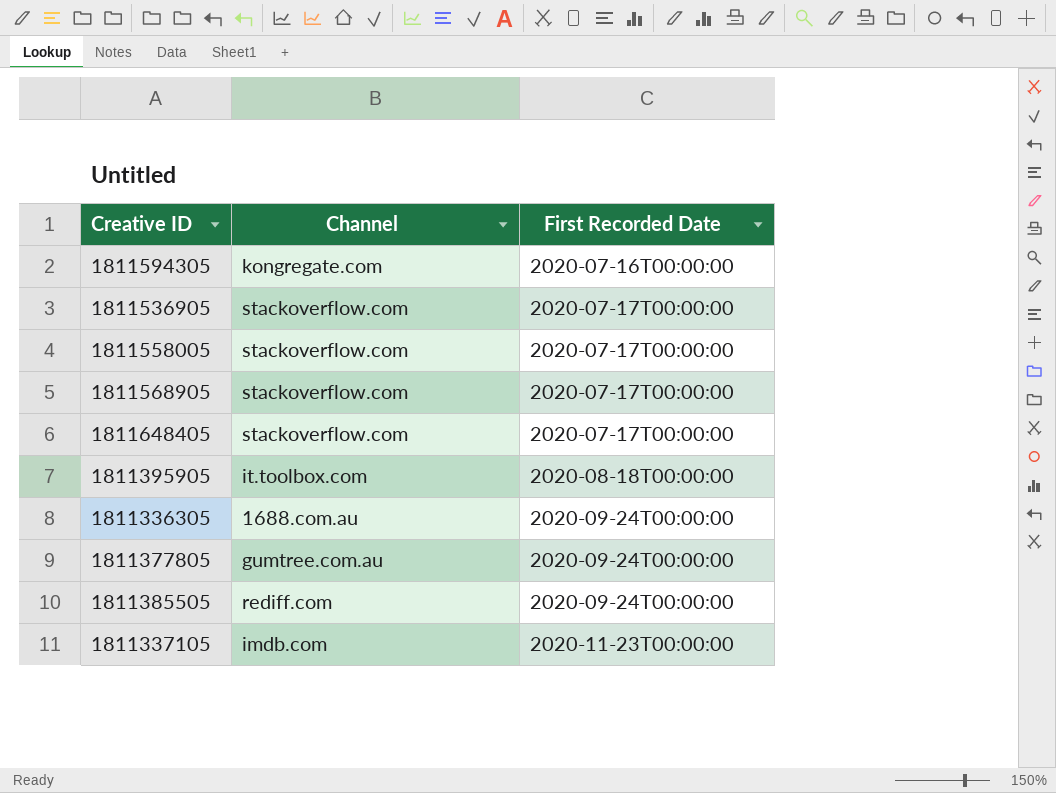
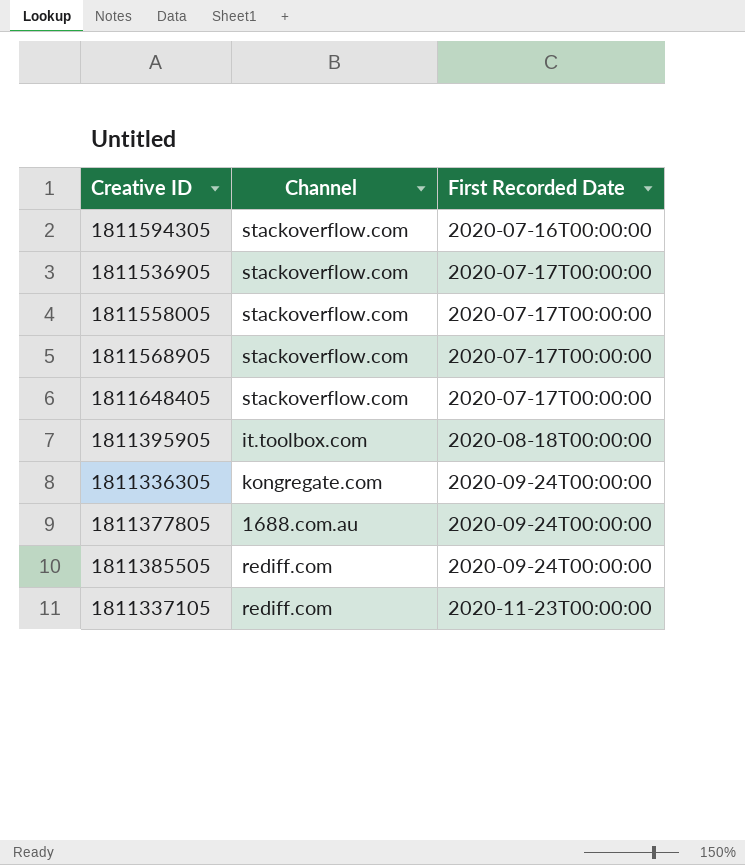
1811594305 | Channel: kongregate.com -> stackoverflow.com
1811336305 | Channel: 1688.com.au -> kongregate.com
1811377805 | Channel: gumtree.com.au -> 1688.com.au
1811337105 | Channel: imdb.com -> rediff.com

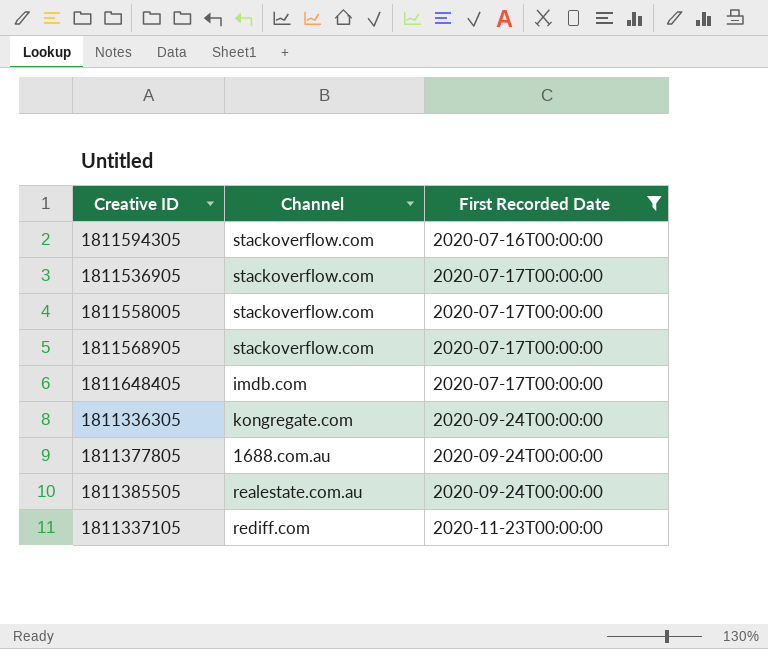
filter: none -> First Recorded Date != 2020-08-18T00:00:00
1811648405 | Channel: stackoverflow.com -> imdb.com
1811385505 | Channel: rediff.com -> realestate.com.au

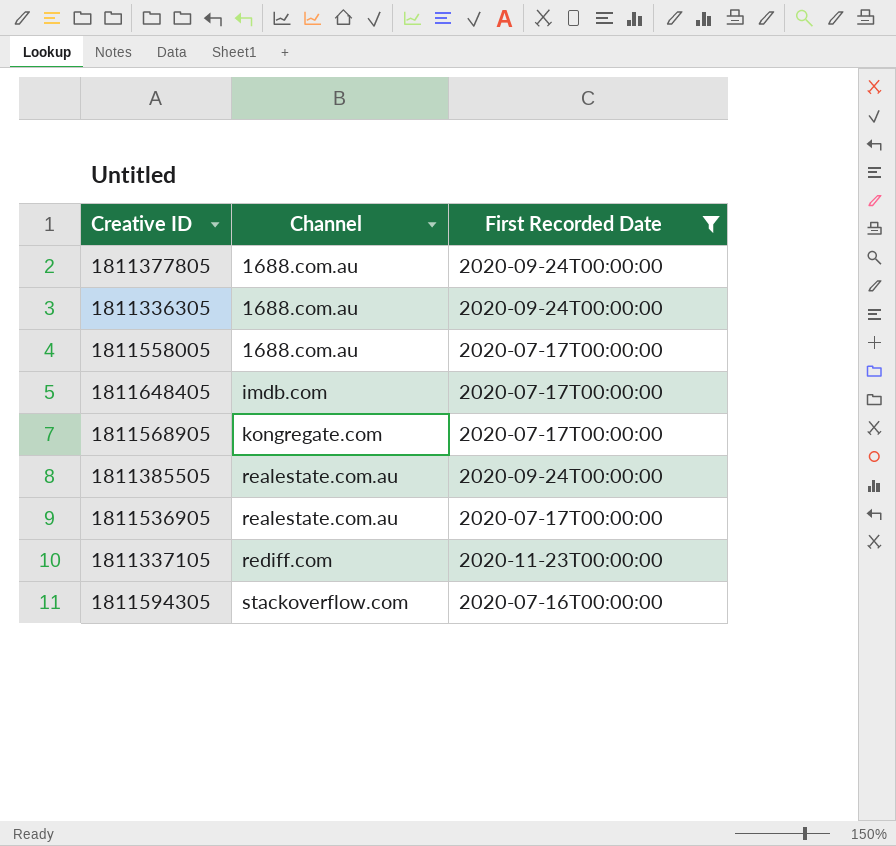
row order: First Recorded Date ascending -> Channel ascending
1811336305 | Channel: kongregate.com -> 1688.com.au
1811558005 | Channel: stackoverflow.com -> 1688.com.au
1811568905 | Channel: stackoverflow.com -> kongregate.com
1811536905 | Channel: stackoverflow.com -> realestate.com.au

